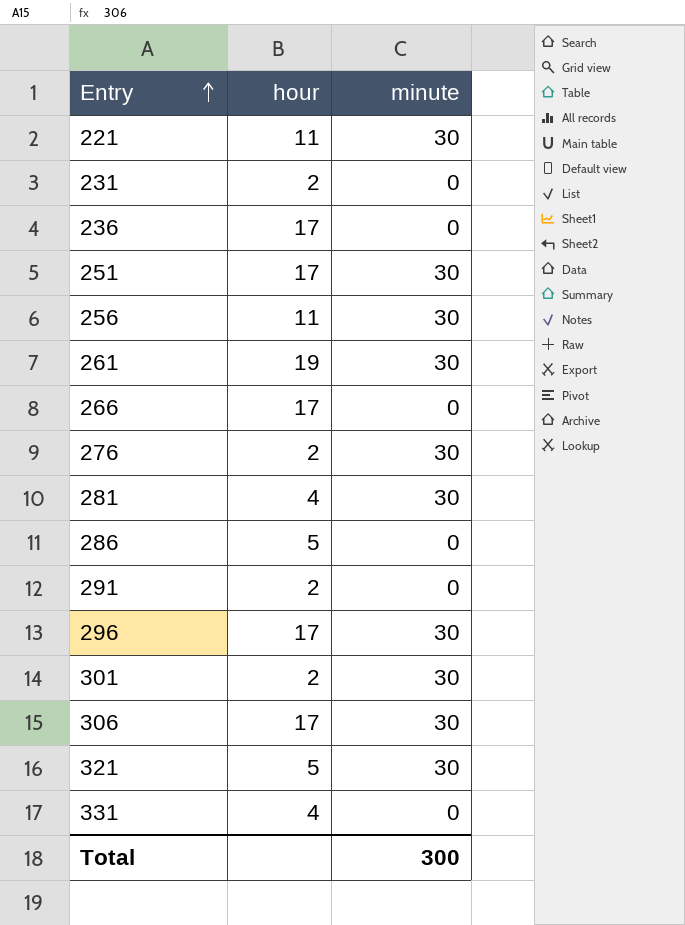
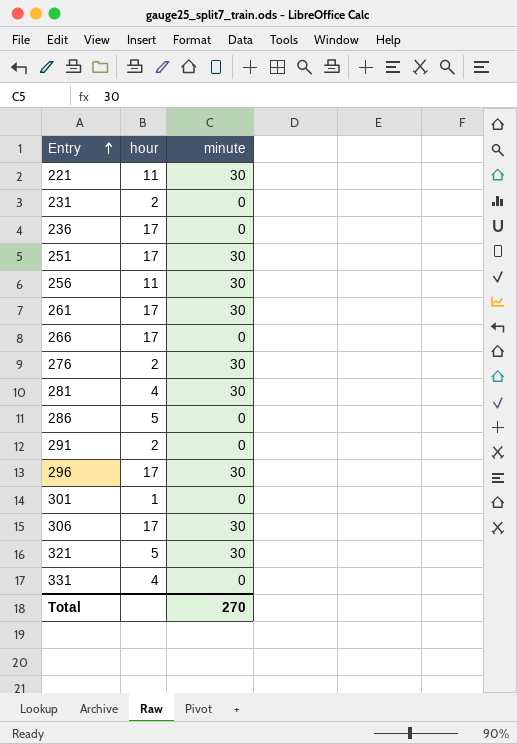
261 | hour: 19 -> 17
301 | hour: 2 -> 1
301 | minute: 30 -> 0
Total | minute: 300 -> 270

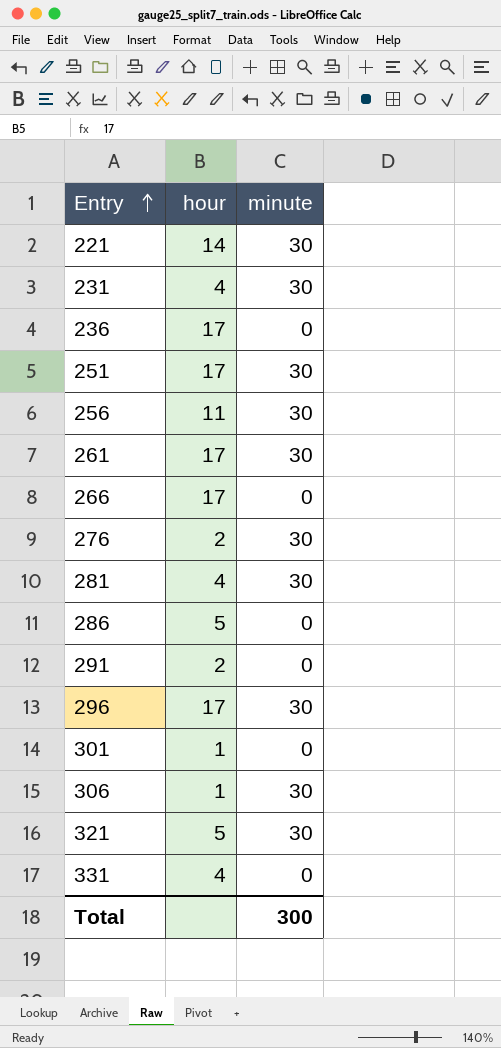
221 | hour: 11 -> 14
231 | hour: 2 -> 4
231 | minute: 0 -> 30
306 | hour: 17 -> 1
Total | minute: 270 -> 300

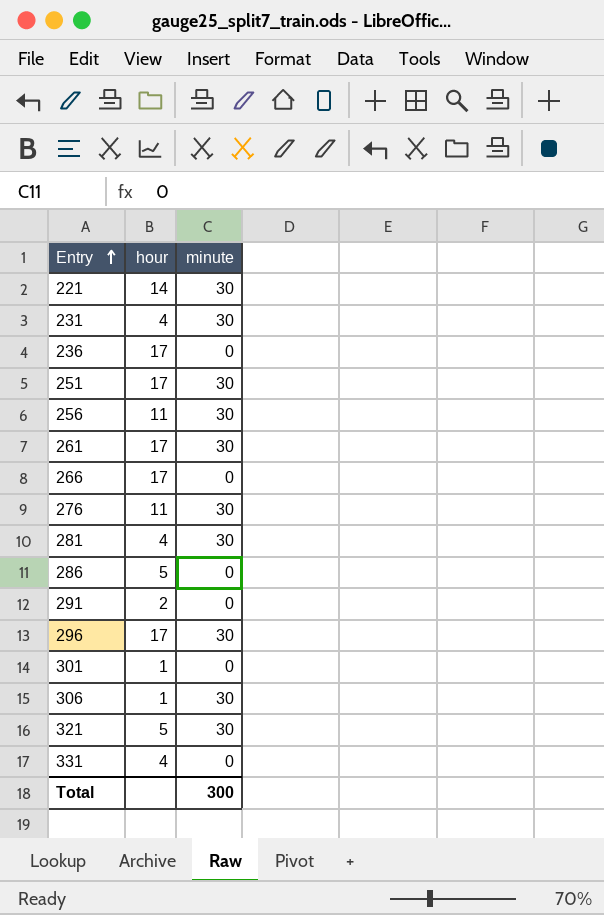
276 | hour: 2 -> 11

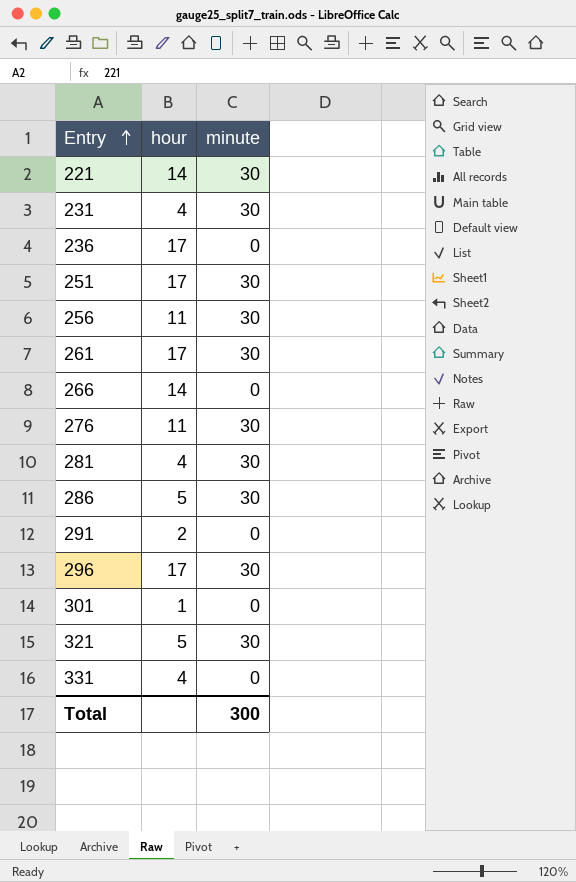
row 306: 1 | 30 -> none
266 | hour: 17 -> 14
286 | minute: 0 -> 30

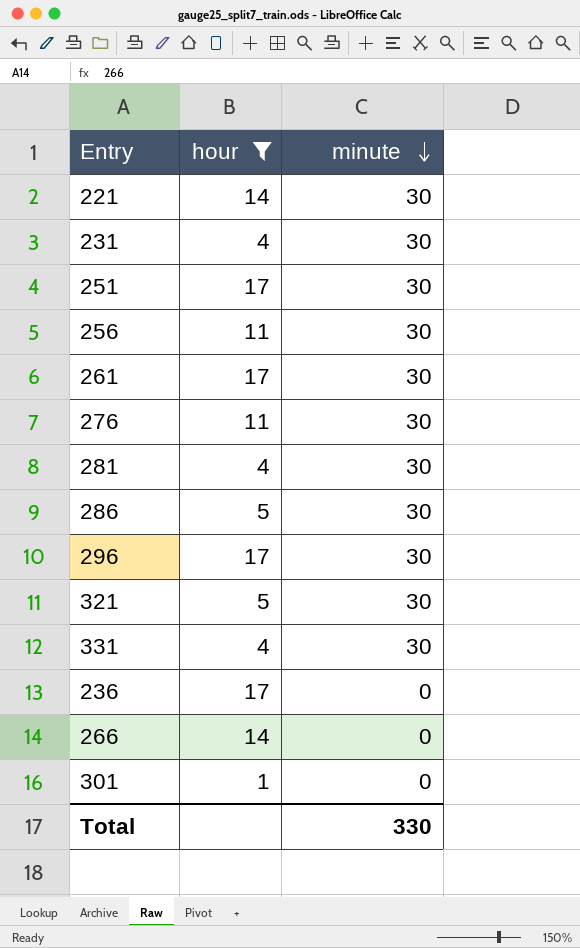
filter: none -> hour != 2
row order: Entry ascending -> minute descending
331 | minute: 0 -> 30
Total | minute: 300 -> 330

